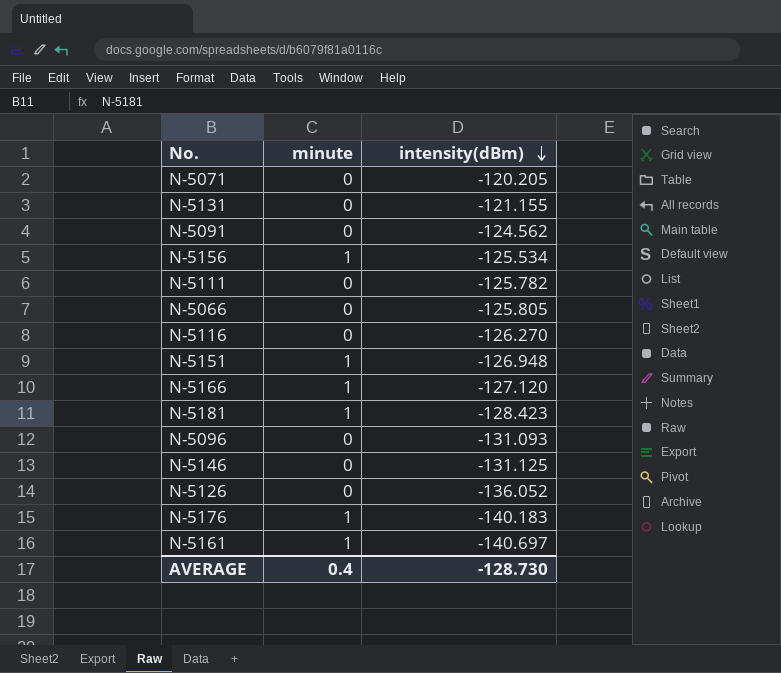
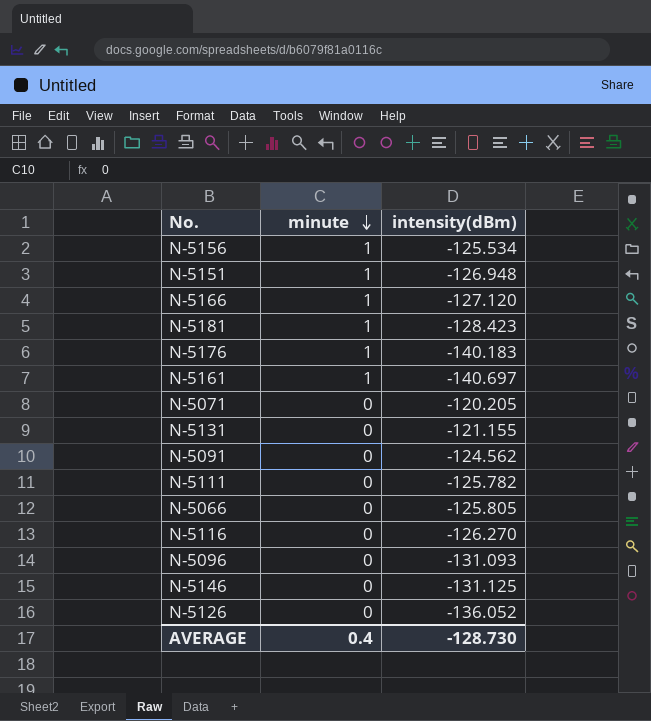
row order: intensity(dBm) descending -> minute descending

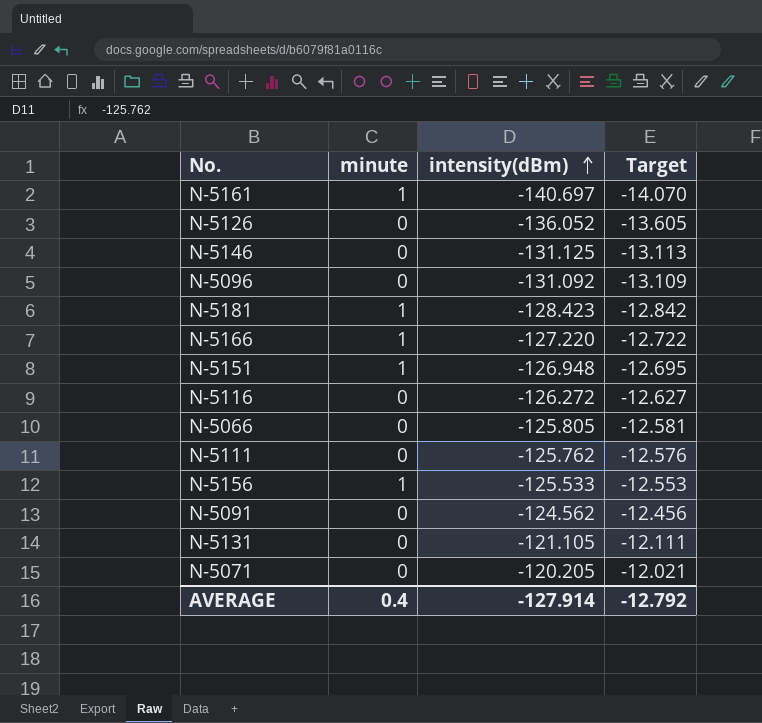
row order: minute descending -> intensity(dBm) ascending
column Target | formula: none -> [intensity(dBm)] * 0.1
row N-5176: 1 | -140.183 -> none
N-5096 | intensity(dBm): -131.093 -> -131.092
N-5166 | intensity(dBm): -127.120 -> -127.220
N-5116 | intensity(dBm): -126.270 -> -126.272
N-5111 | intensity(dBm): -125.782 -> -125.762
N-5156 | intensity(dBm): -125.534 -> -125.533
N-5131 | intensity(dBm): -121.155 -> -121.105
AVERAGE | intensity(dBm): -128.730 -> -127.914

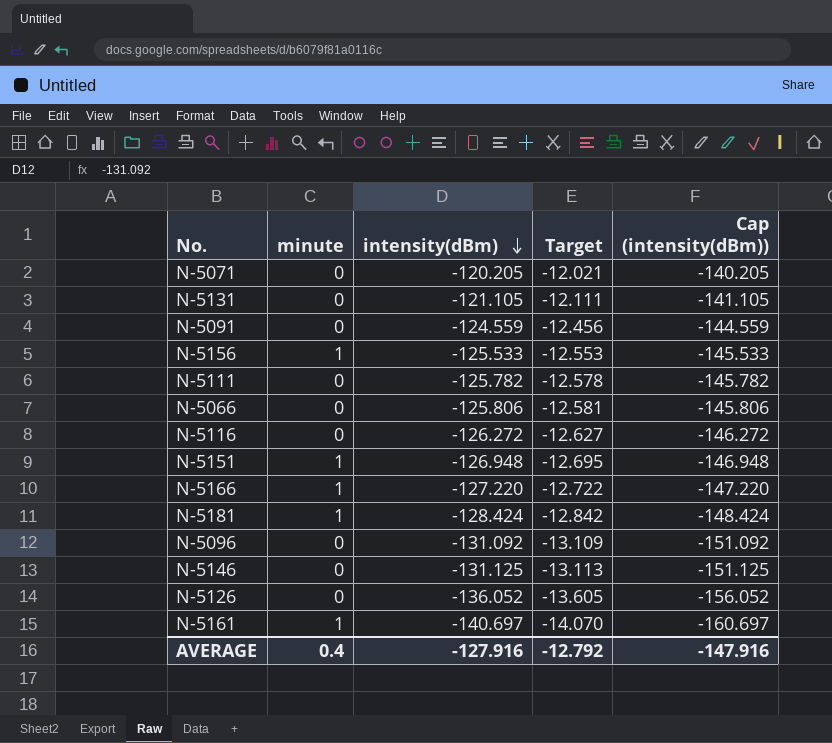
row order: intensity(dBm) ascending -> intensity(dBm) descending
column Cap (intensity(dBm)) | formula: none -> [intensity(dBm)] - 20
N-5091 | intensity(dBm): -124.562 -> -124.559
N-5111 | intensity(dBm): -125.762 -> -125.782
N-5111 | Target: -12.576 -> -12.578
N-5066 | intensity(dBm): -125.805 -> -125.806
N-5181 | intensity(dBm): -128.423 -> -128.424
AVERAGE | intensity(dBm): -127.914 -> -127.916

